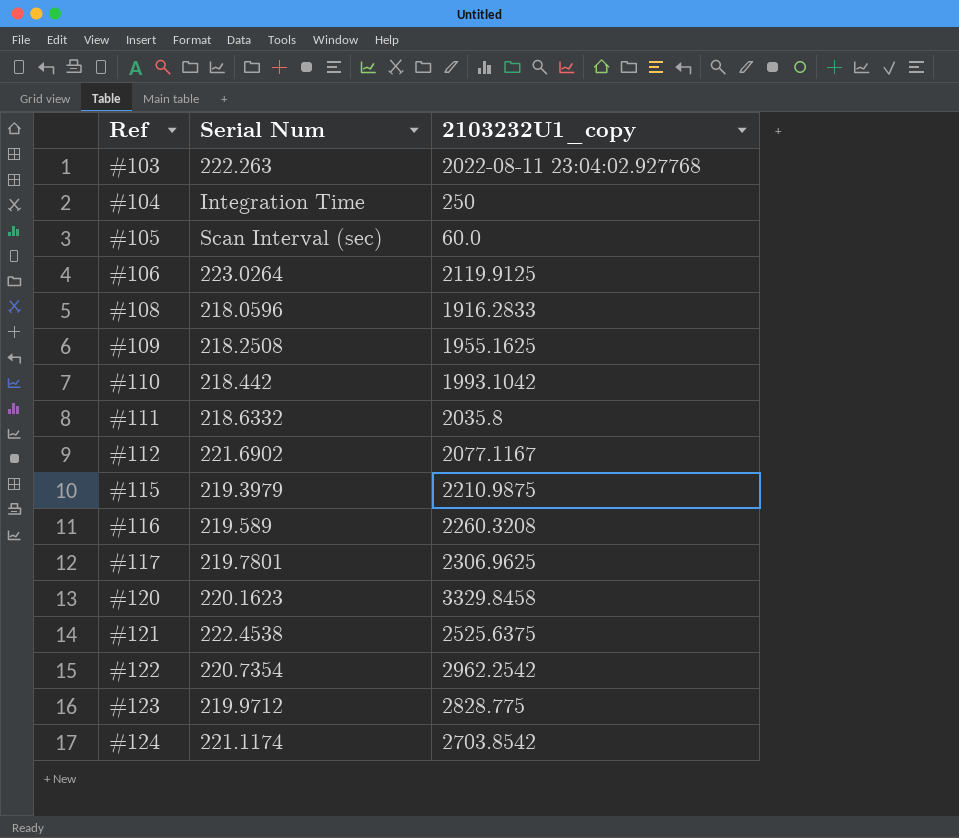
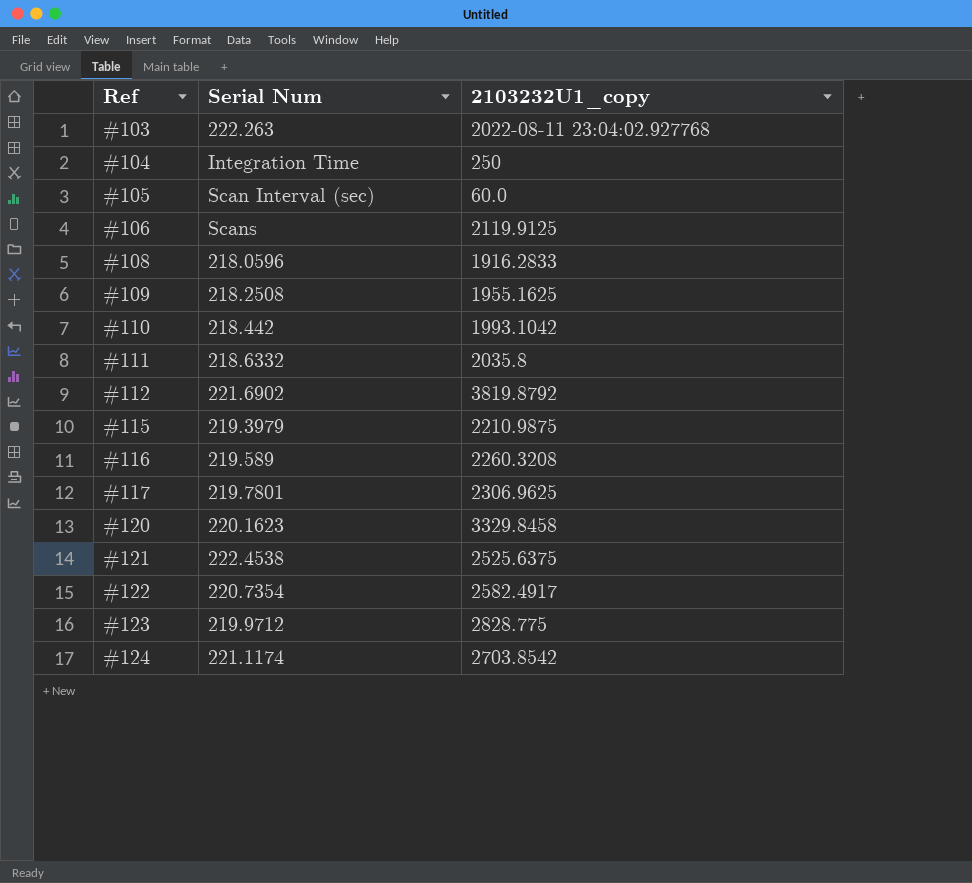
#106 | Serial Num: 223.0264 -> Scans
#112 | 2103232U1_copy: 2077.1167 -> 3819.8792
#122 | 2103232U1_copy: 2962.2542 -> 2582.4917

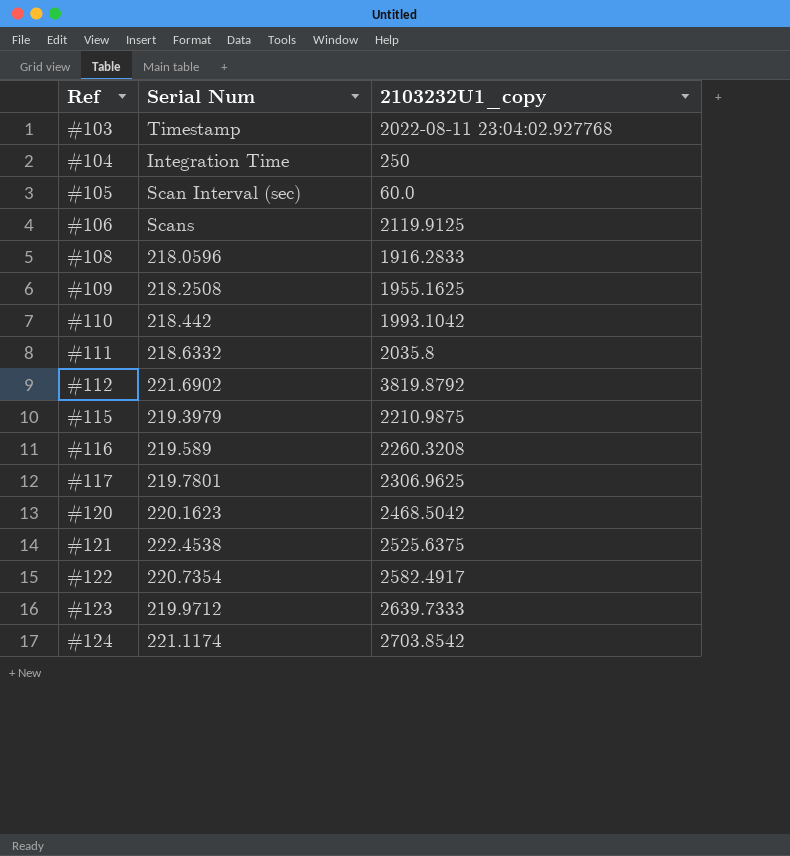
#103 | Serial Num: 222.263 -> Timestamp
#120 | 2103232U1_copy: 3329.8458 -> 2468.5042
#123 | 2103232U1_copy: 2828.775 -> 2639.7333

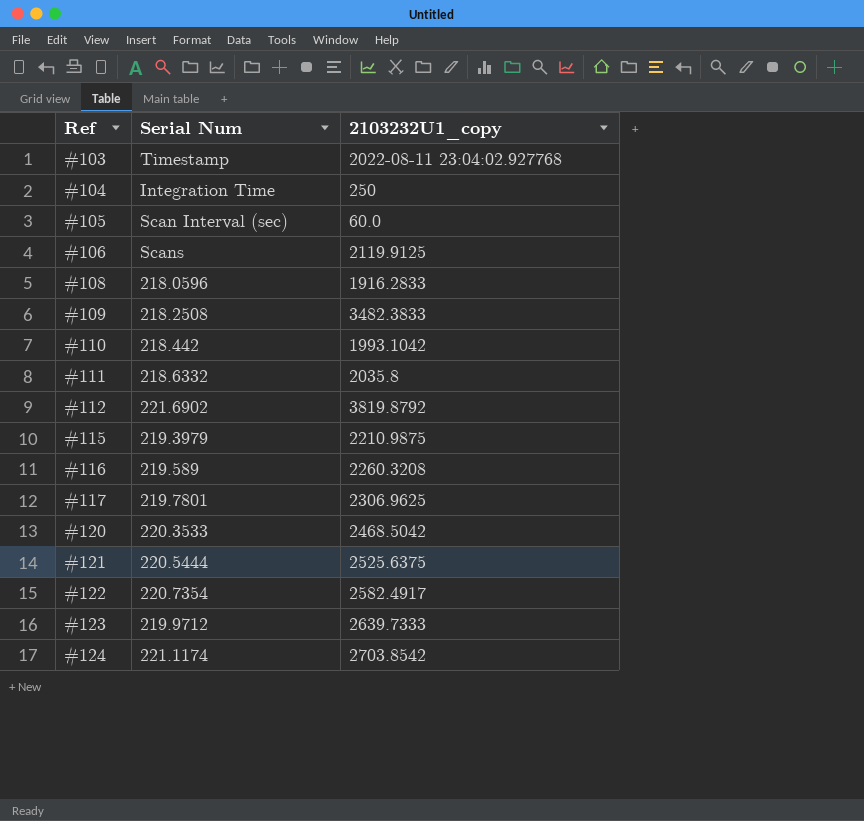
#109 | 2103232U1_copy: 1955.1625 -> 3482.3833
#120 | Serial Num: 220.1623 -> 220.3533
#121 | Serial Num: 222.4538 -> 220.5444

